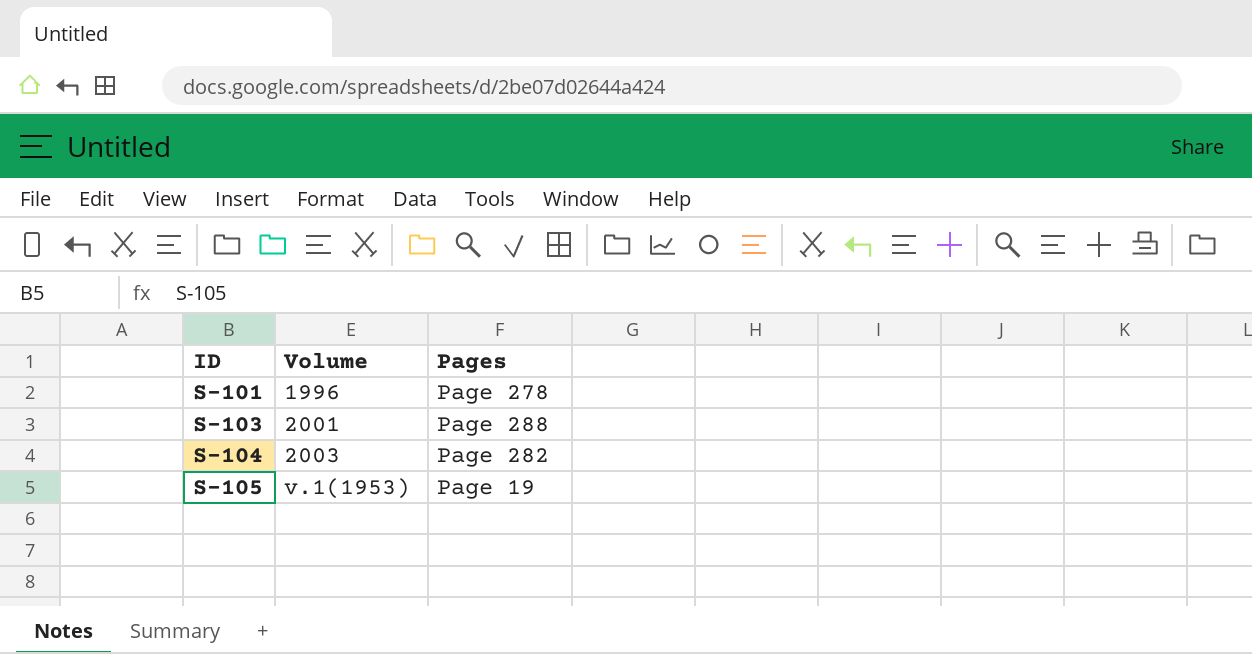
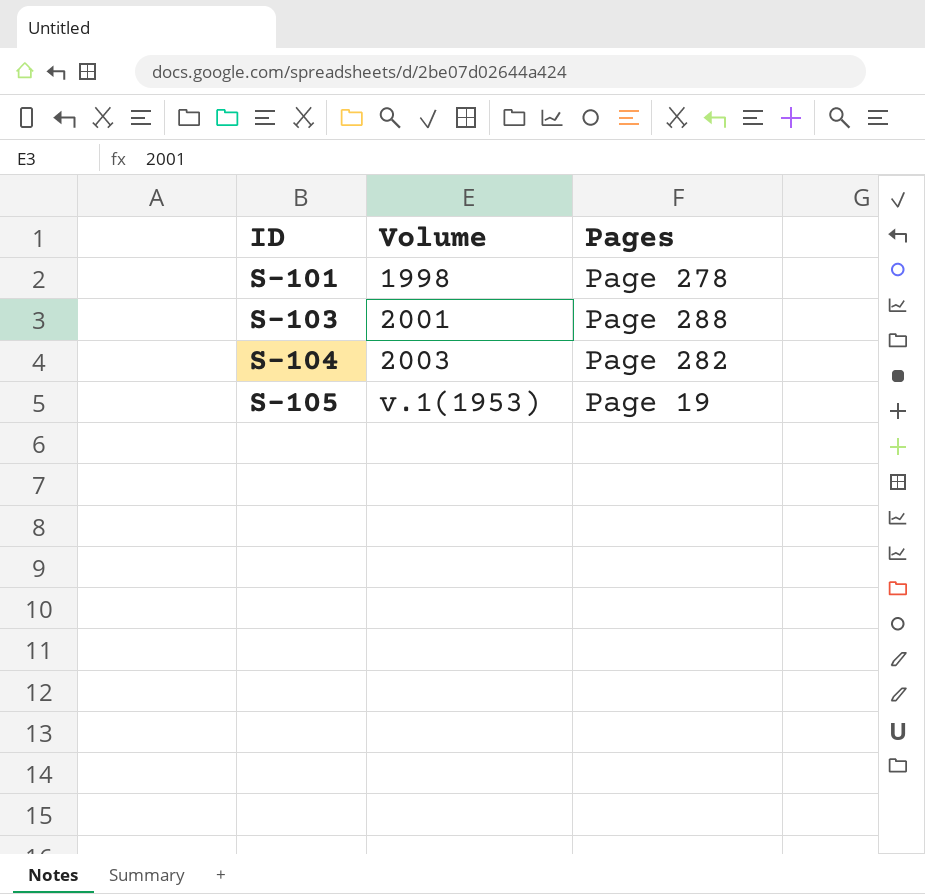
S-101 | Volume: 1996 -> 1998

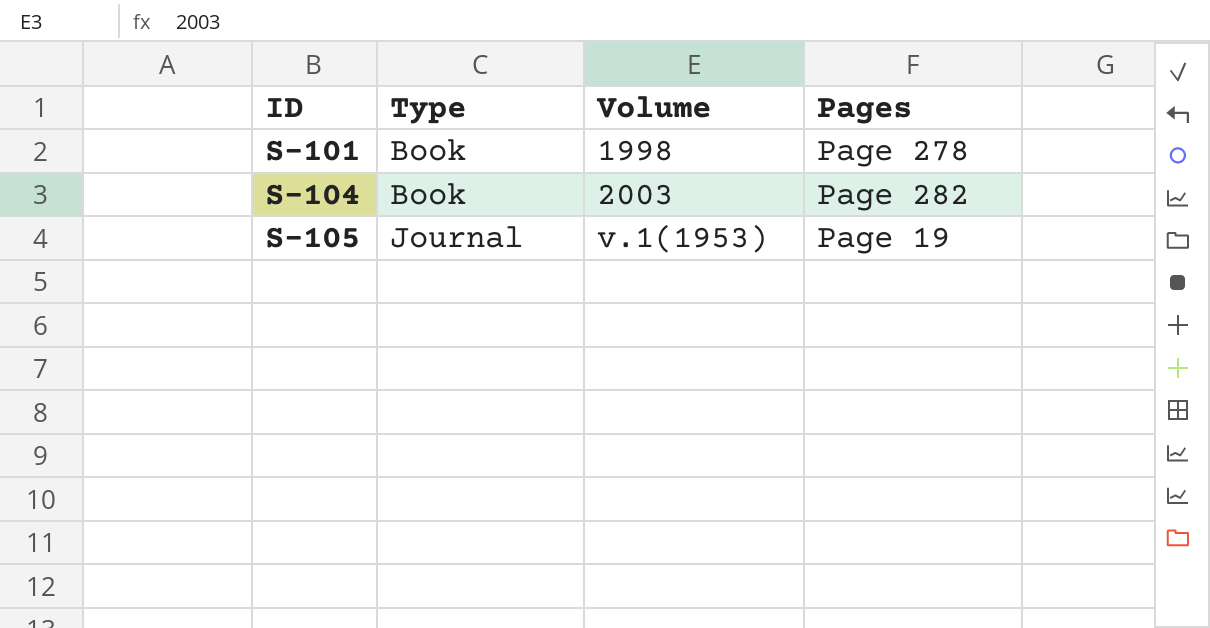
column Type | position: none -> 2
row S-103: 2001 | Page 288 -> none

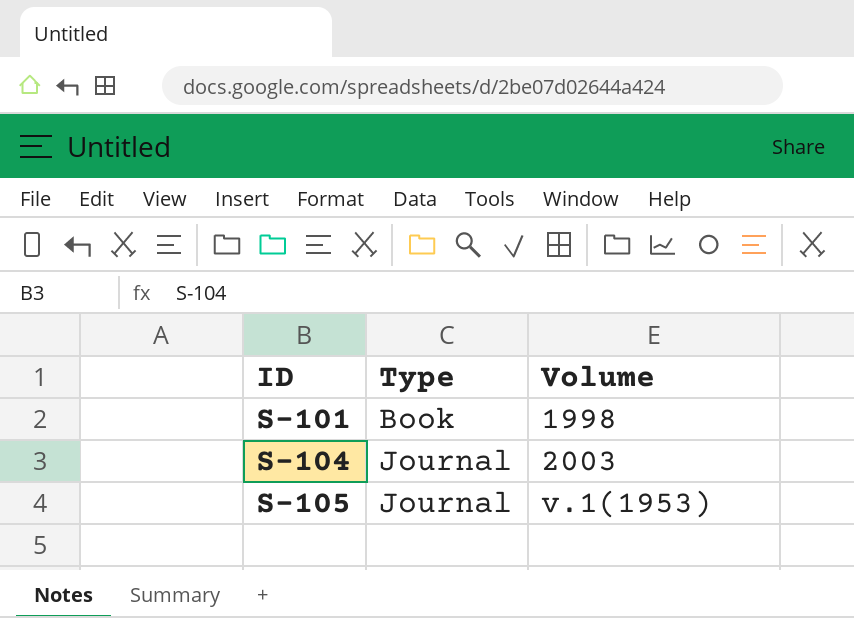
column Pages | position: 4 -> none
S-104 | Type: Book -> Journal

